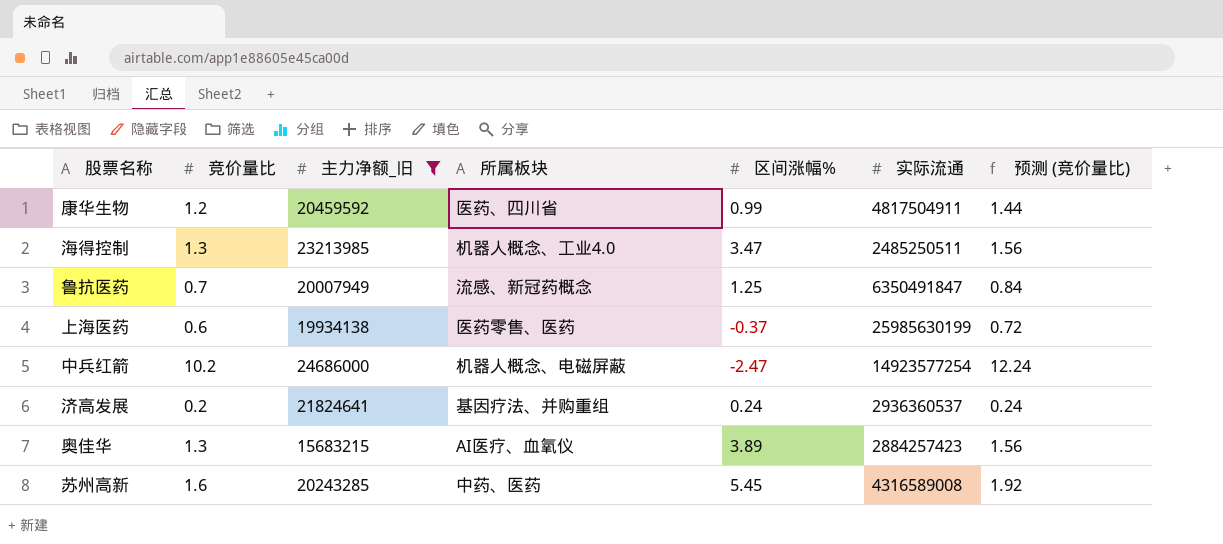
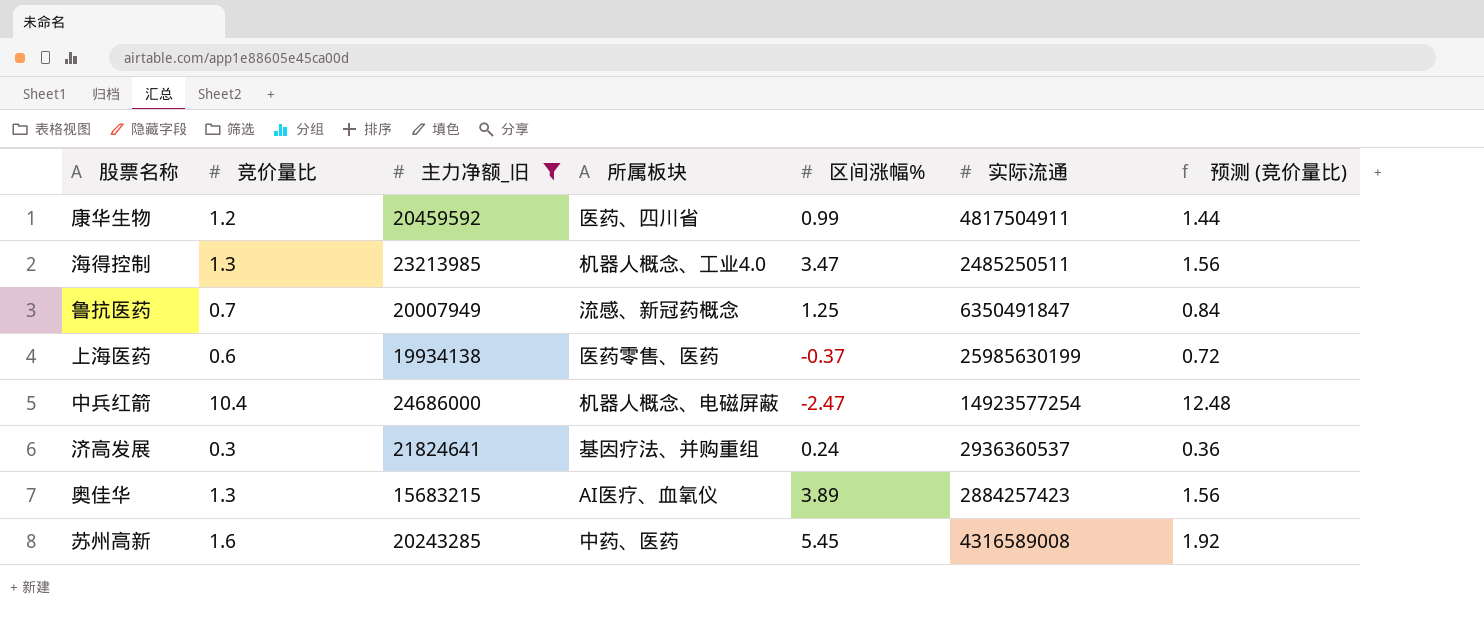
中兵红箭 | 竞价量比: 10.2 -> 10.4
中兵红箭 | 预测 (竞价量比): 12.24 -> 12.48
济高发展 | 竞价量比: 0.2 -> 0.3
济高发展 | 预测 (竞价量比): 0.24 -> 0.36

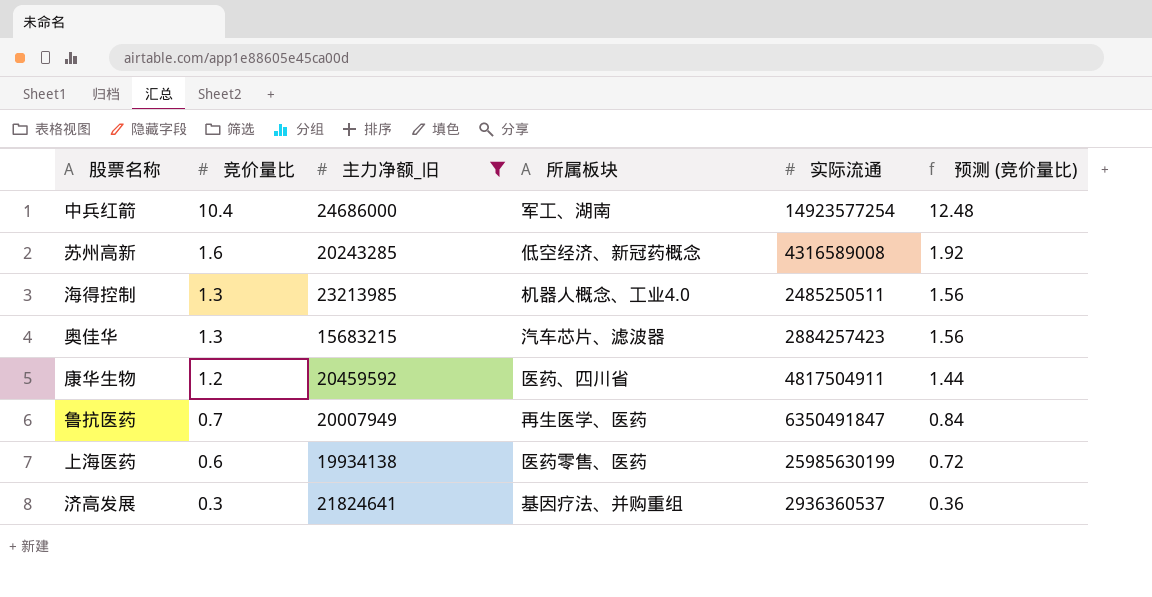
row order: none -> 竞价量比 descending
column 区间涨幅% | position: 5 -> none
中兵红箭 | 所属板块: 机器人概念、电磁屏蔽 -> 军工、湖南
苏州高新 | 所属板块: 中药、医药 -> 低空经济、新冠药概念
奥佳华 | 所属板块: AI医疗、血氧仪 -> 汽车芯片、滤波器
鲁抗医药 | 所属板块: 流感、新冠药概念 -> 再生医学、医药

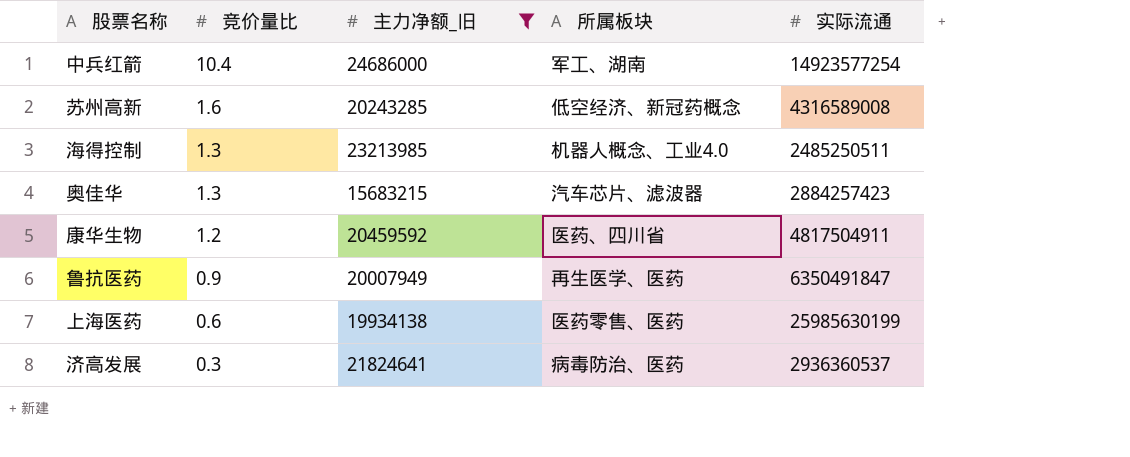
column 预测 (竞价量比) | formula: [竞价量比] * 1.2 -> none
鲁抗医药 | 竞价量比: 0.7 -> 0.9
济高发展 | 所属板块: 基因疗法、并购重组 -> 病毒防治、医药

